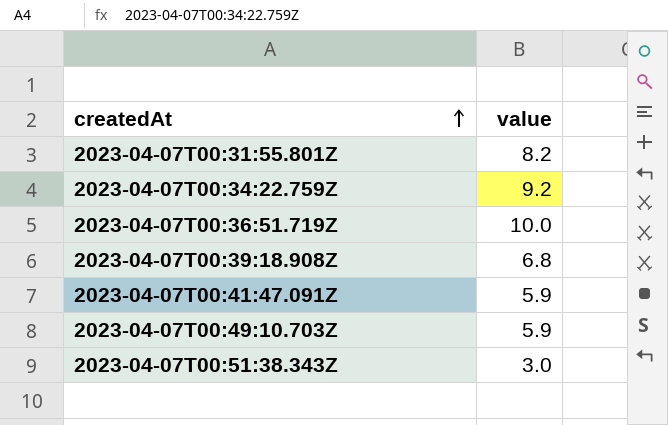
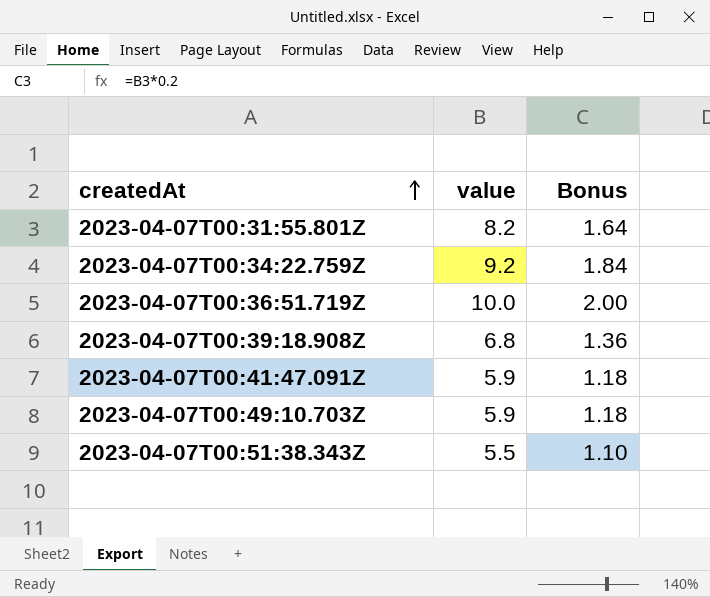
column Bonus | formula: none -> [value] * 0.2
2023-04-07T00:51:38.343Z | value: 3.0 -> 5.5

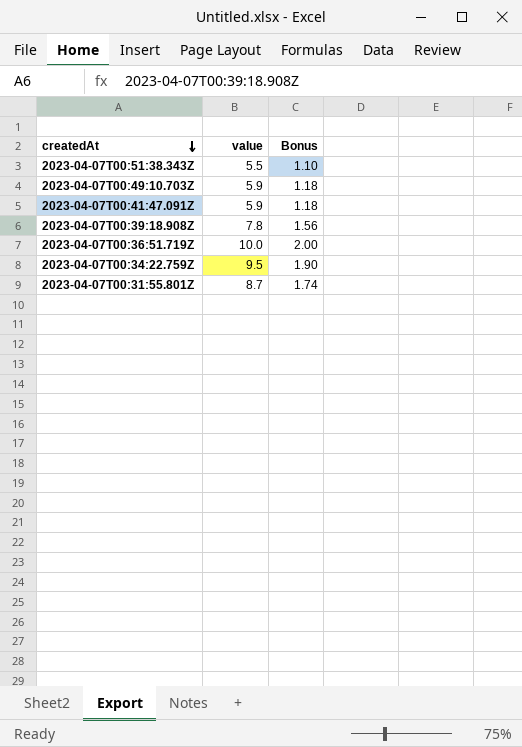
row order: createdAt ascending -> createdAt descending
2023-04-07T00:39:18.908Z | value: 6.8 -> 7.8
2023-04-07T00:39:18.908Z | Bonus: 1.36 -> 1.56
2023-04-07T00:34:22.759Z | value: 9.2 -> 9.5
2023-04-07T00:34:22.759Z | Bonus: 1.84 -> 1.90
2023-04-07T00:31:55.801Z | value: 8.2 -> 8.7
2023-04-07T00:31:55.801Z | Bonus: 1.64 -> 1.74

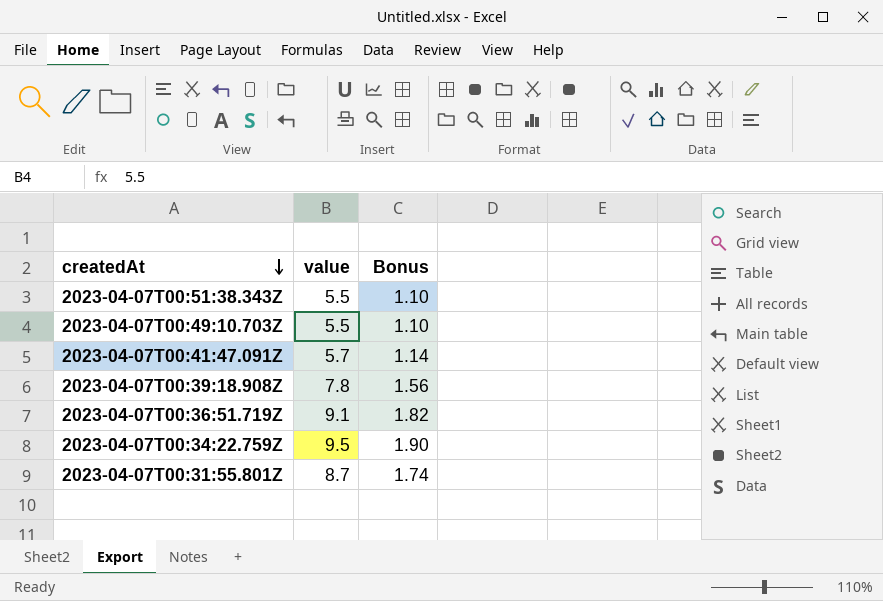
2023-04-07T00:49:10.703Z | value: 5.9 -> 5.5
2023-04-07T00:49:10.703Z | Bonus: 1.18 -> 1.10
2023-04-07T00:41:47.091Z | value: 5.9 -> 5.7
2023-04-07T00:41:47.091Z | Bonus: 1.18 -> 1.14
2023-04-07T00:36:51.719Z | value: 10.0 -> 9.1
2023-04-07T00:36:51.719Z | Bonus: 2.00 -> 1.82

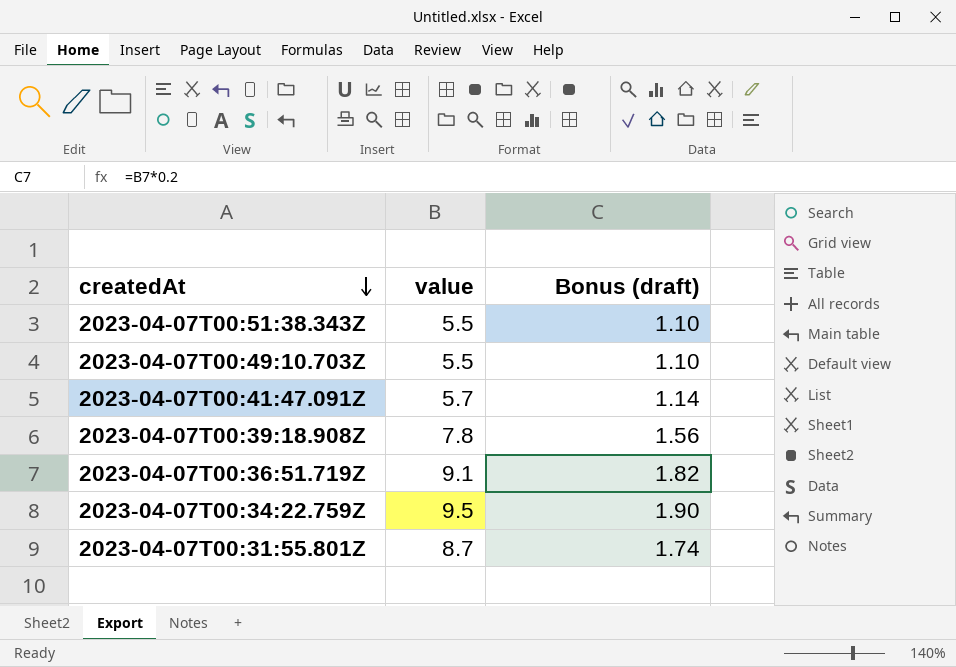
column name: Bonus -> Bonus (draft)

